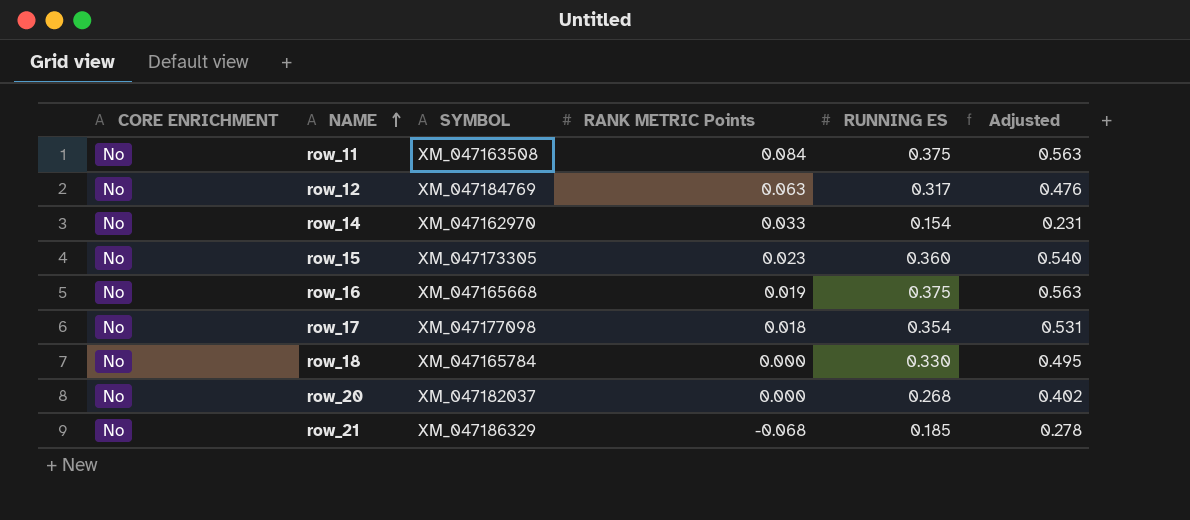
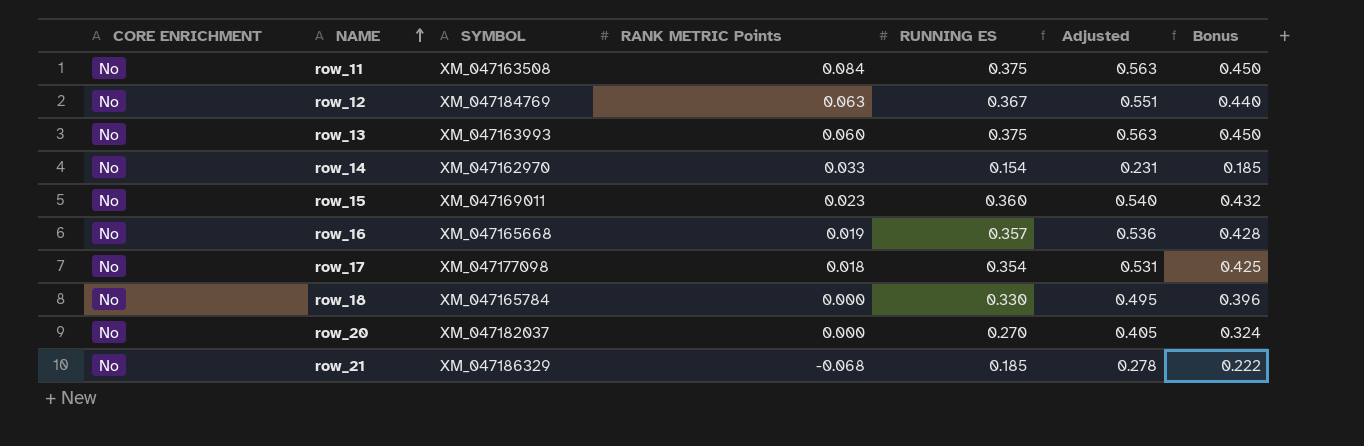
column Bonus | formula: none -> [RUNNING ES] * 1.2
row_12 | RUNNING ES: 0.317 -> 0.367
row_12 | Adjusted: 0.476 -> 0.551
row row_13: none -> No | XM_047163993 | 0.060 | 0.375 | 0.563 | 0.450
row_15 | SYMBOL: XM_047173305 -> XM_047169011
row_16 | RUNNING ES: 0.375 -> 0.357
row_16 | Adjusted: 0.563 -> 0.536
row_20 | RUNNING ES: 0.268 -> 0.270
row_20 | Adjusted: 0.402 -> 0.405

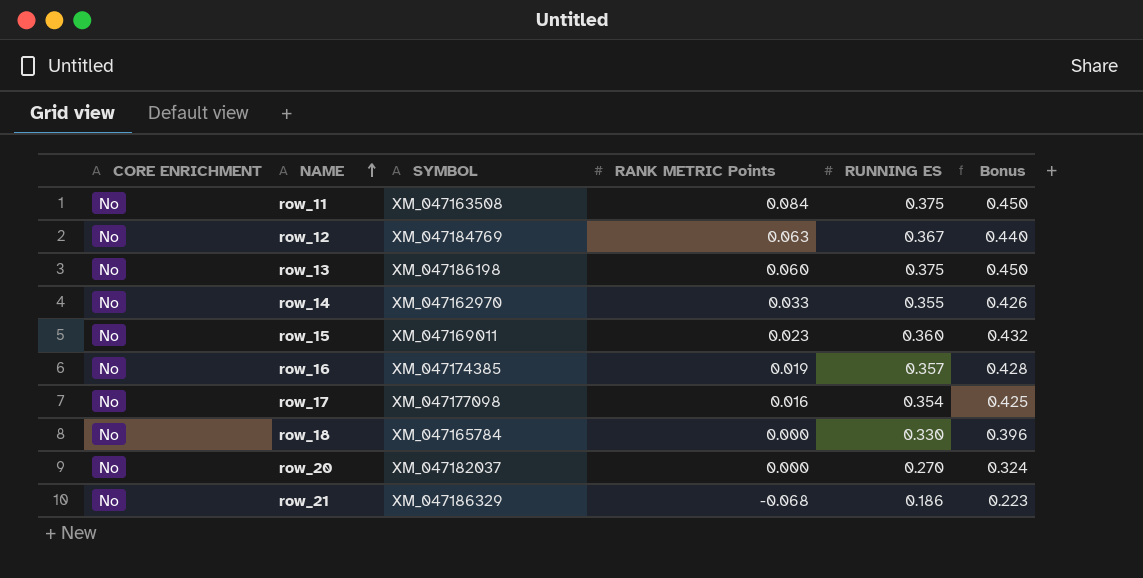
column Adjusted | formula: [RUNNING ES] * 1.5 -> none
row_13 | SYMBOL: XM_047163993 -> XM_047186198
row_14 | RUNNING ES: 0.154 -> 0.355
row_14 | Bonus: 0.185 -> 0.426
row_16 | SYMBOL: XM_047165668 -> XM_047174385
row_17 | RANK METRIC Points: 0.018 -> 0.016
row_21 | RUNNING ES: 0.185 -> 0.186
row_21 | Bonus: 0.222 -> 0.223

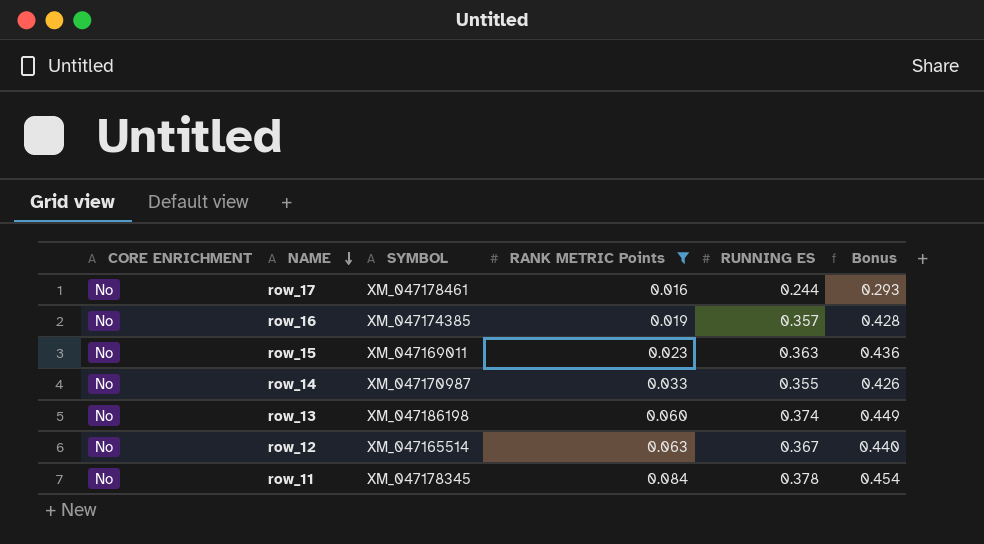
filter: none -> RANK METRIC Points >= 0.016
row order: NAME ascending -> NAME descending
row_17 | SYMBOL: XM_047177098 -> XM_047178461
row_17 | RUNNING ES: 0.354 -> 0.244
row_17 | Bonus: 0.425 -> 0.293
row_15 | RUNNING ES: 0.360 -> 0.363
row_15 | Bonus: 0.432 -> 0.436
row_14 | SYMBOL: XM_047162970 -> XM_047170987
row_13 | RUNNING ES: 0.375 -> 0.374
row_13 | Bonus: 0.450 -> 0.449
row_12 | SYMBOL: XM_047184769 -> XM_047165514
row_11 | SYMBOL: XM_047163508 -> XM_047178345
row_11 | RUNNING ES: 0.375 -> 0.378
row_11 | Bonus: 0.450 -> 0.454

